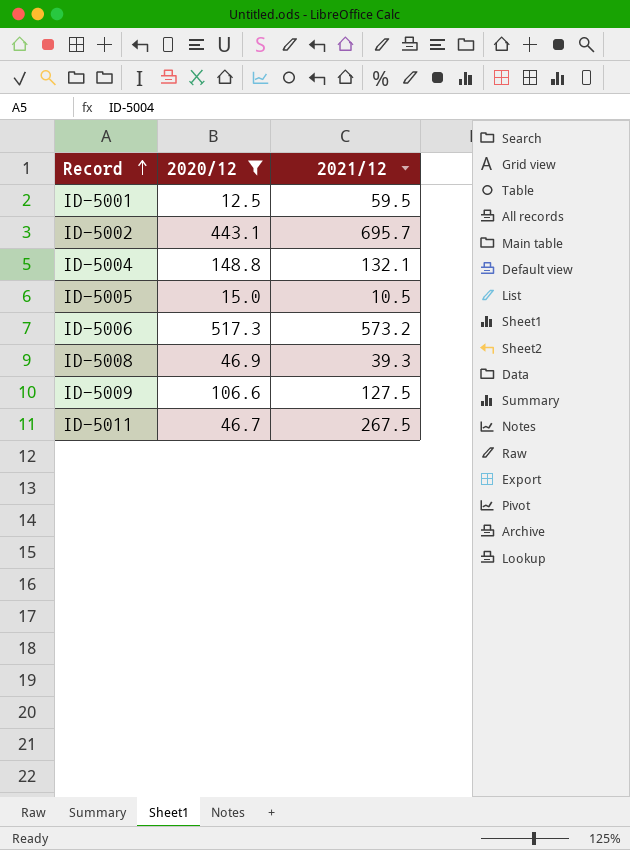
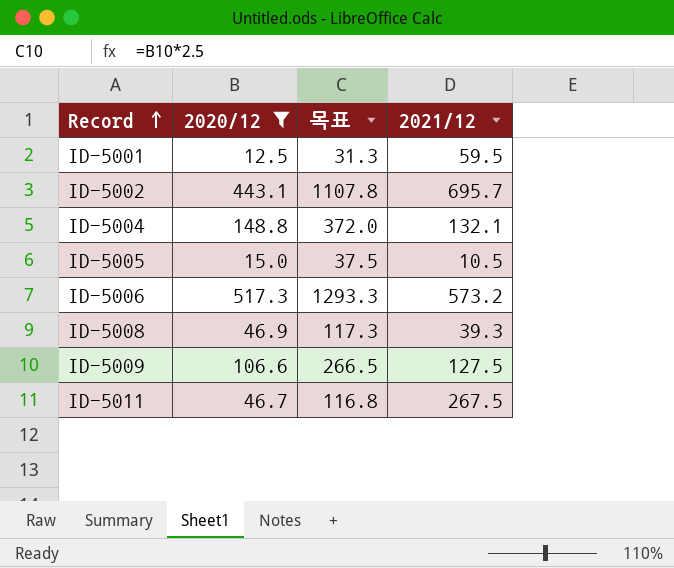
column 목표 | formula: none -> [2020/12] * 2.5

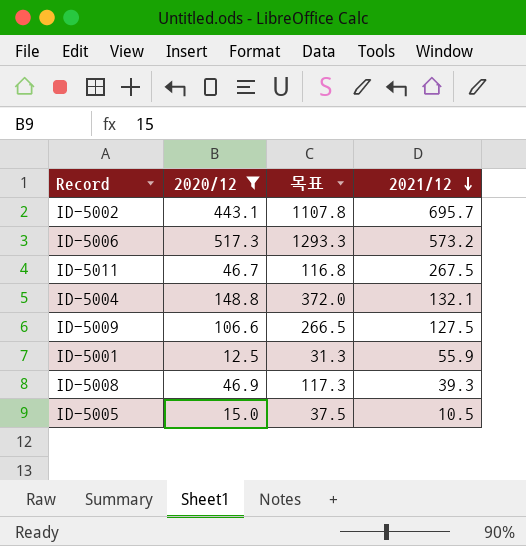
row order: Record ascending -> 2021/12 descending
ID-5001 | 2021/12: 59.5 -> 55.9

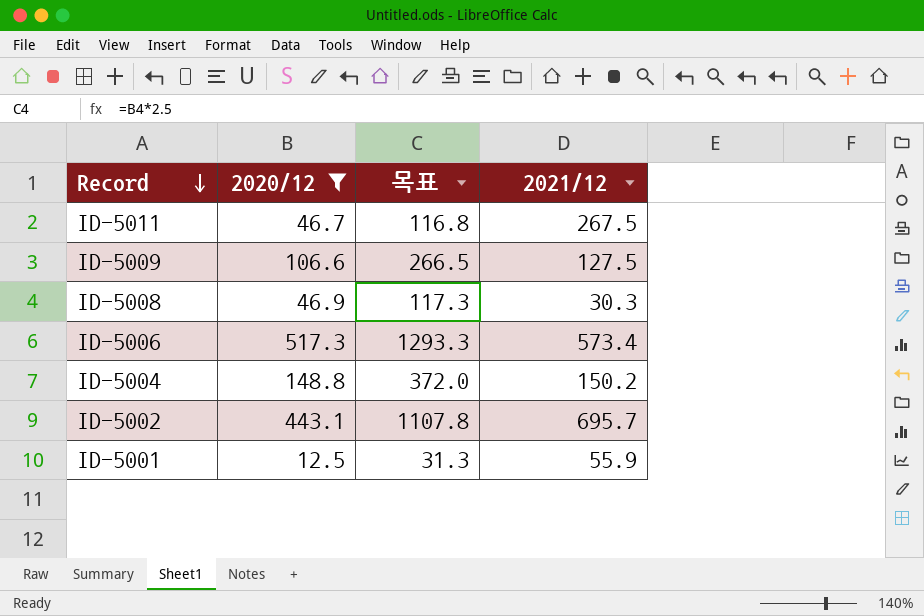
row order: 2021/12 descending -> Record descending
row ID-5005: 15.0 | 37.5 | 10.5 -> none
ID-5008 | 2021/12: 39.3 -> 30.3
ID-5006 | 2021/12: 573.2 -> 573.4
ID-5004 | 2021/12: 132.1 -> 150.2

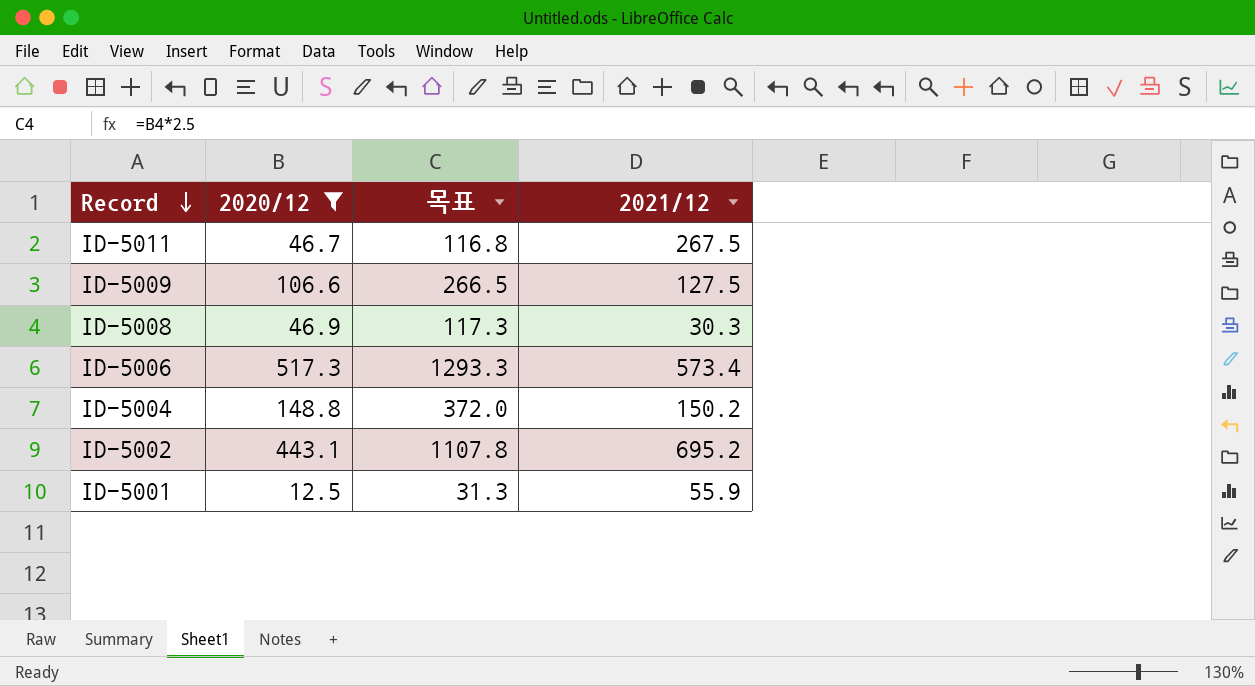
ID-5002 | 2021/12: 695.7 -> 695.2

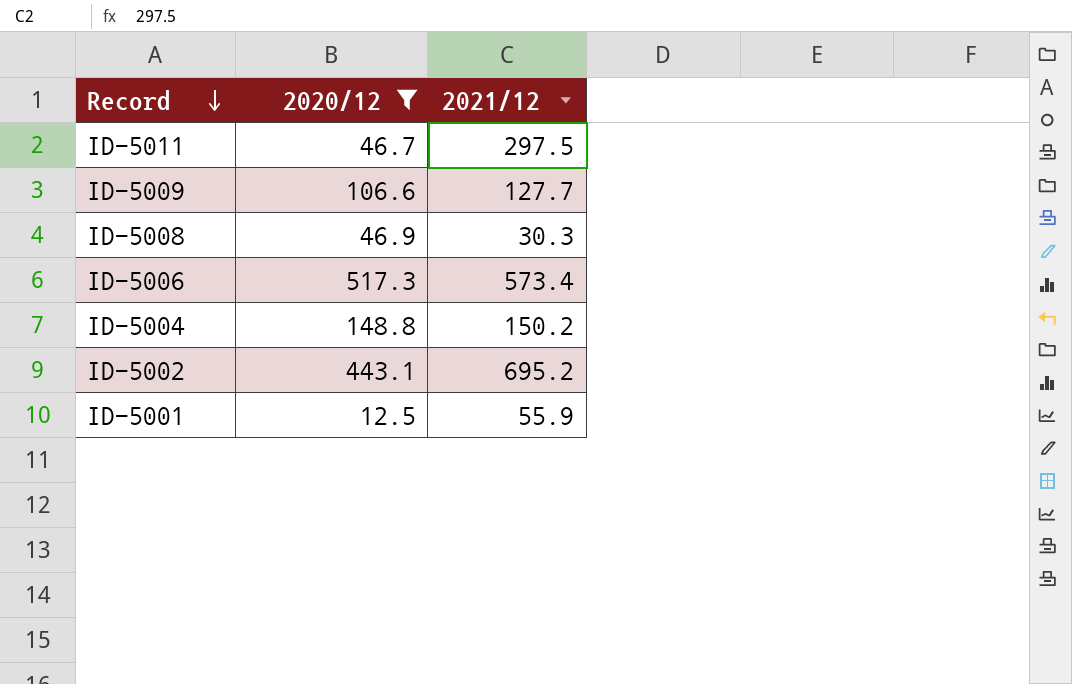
column 목표 | formula: [2020/12] * 2.5 -> none
ID-5011 | 2021/12: 267.5 -> 297.5
ID-5009 | 2021/12: 127.5 -> 127.7

